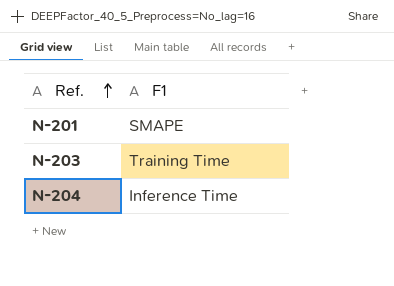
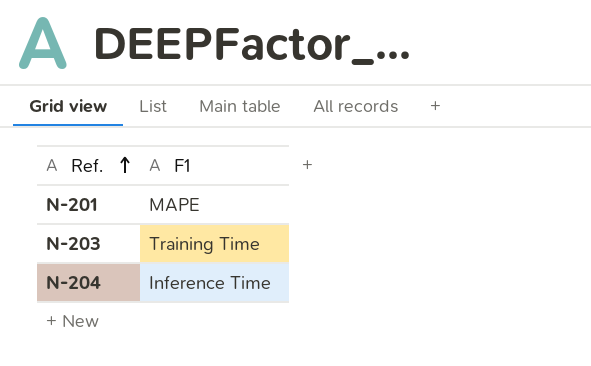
N-201 | F1: SMAPE -> MAPE

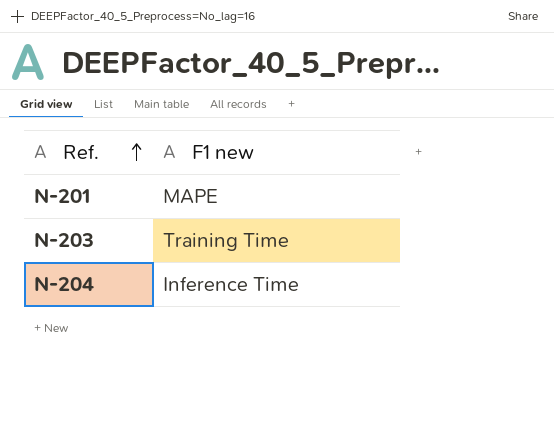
column name: F1 -> F1 new

